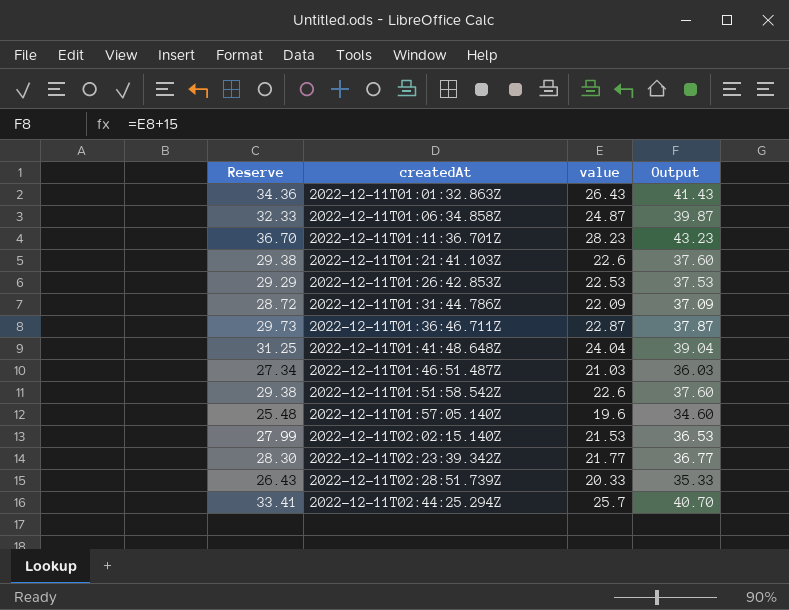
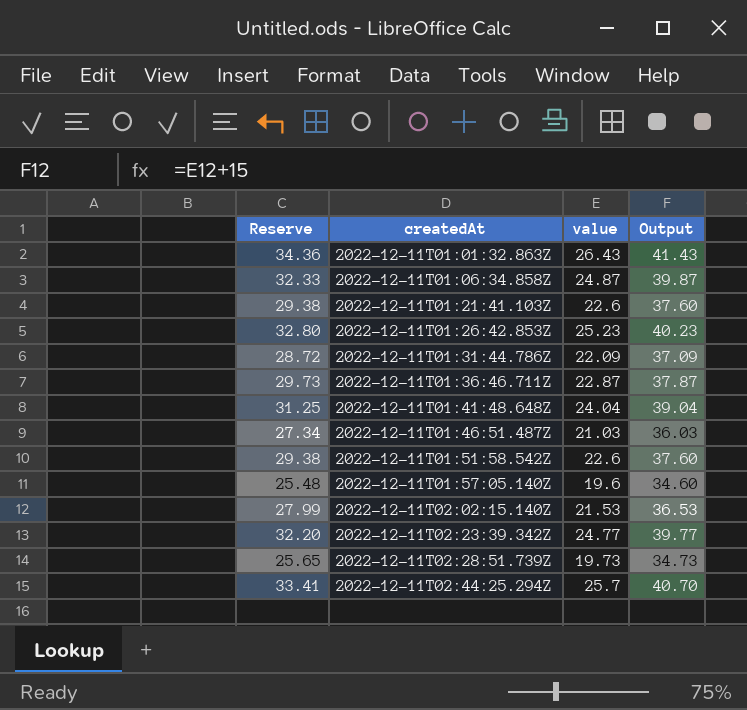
row 2022-12-11T01:11:36.701Z: 36.70 | 28.23 | 43.23 -> none
2022-12-11T01:26:42.853Z | Reserve: 29.29 -> 32.80
2022-12-11T01:26:42.853Z | value: 22.53 -> 25.23
2022-12-11T01:26:42.853Z | Output: 37.53 -> 40.23
2022-12-11T02:23:39.342Z | Reserve: 28.30 -> 32.20
2022-12-11T02:23:39.342Z | value: 21.77 -> 24.77
2022-12-11T02:23:39.342Z | Output: 36.77 -> 39.77
2022-12-11T02:28:51.739Z | Reserve: 26.43 -> 25.65
2022-12-11T02:28:51.739Z | value: 20.33 -> 19.73
2022-12-11T02:28:51.739Z | Output: 35.33 -> 34.73

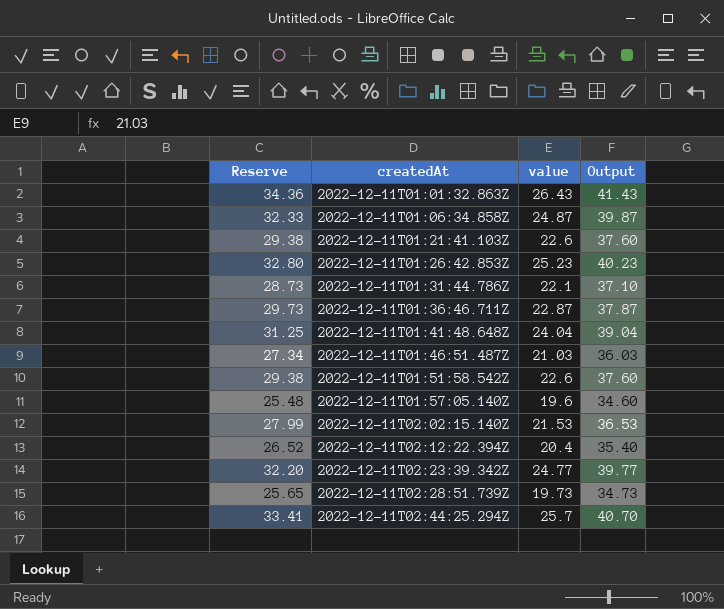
2022-12-11T01:31:44.786Z | Reserve: 28.72 -> 28.73
2022-12-11T01:31:44.786Z | value: 22.09 -> 22.1
2022-12-11T01:31:44.786Z | Output: 37.09 -> 37.10
row 2022-12-11T02:12:22.394Z: none -> 26.52 | 20.4 | 35.40

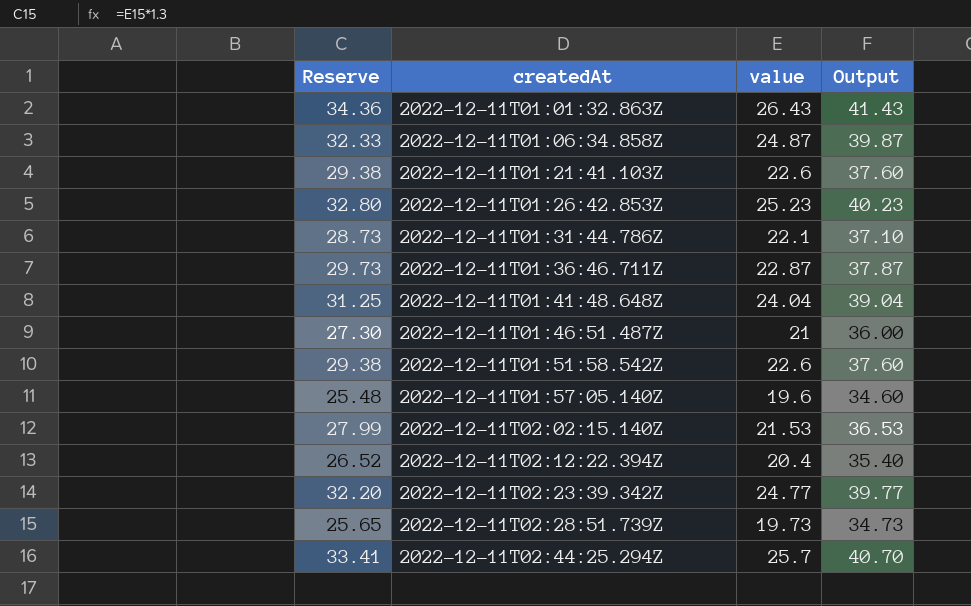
2022-12-11T01:46:51.487Z | Reserve: 27.34 -> 27.30
2022-12-11T01:46:51.487Z | value: 21.03 -> 21
2022-12-11T01:46:51.487Z | Output: 36.03 -> 36.00

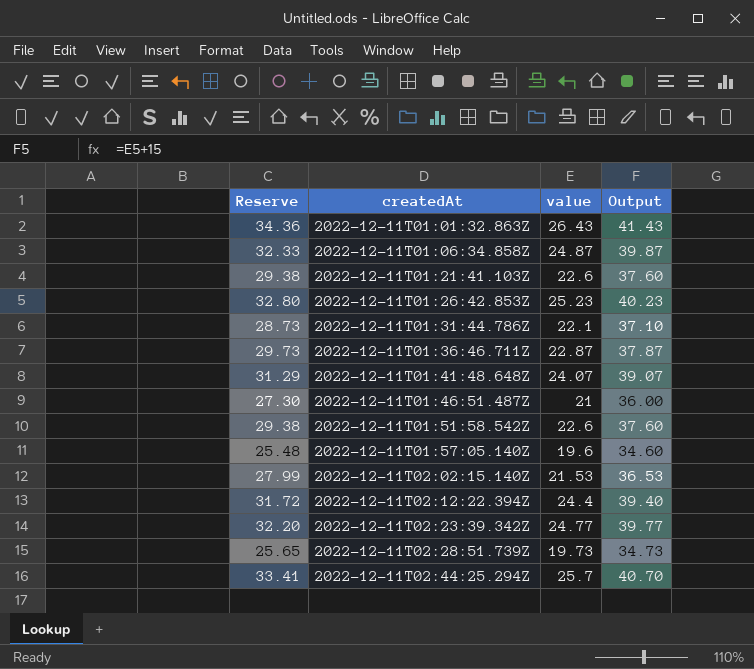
2022-12-11T01:41:48.648Z | Reserve: 31.25 -> 31.29
2022-12-11T01:41:48.648Z | value: 24.04 -> 24.07
2022-12-11T01:41:48.648Z | Output: 39.04 -> 39.07
2022-12-11T02:12:22.394Z | Reserve: 26.52 -> 31.72
2022-12-11T02:12:22.394Z | value: 20.4 -> 24.4
2022-12-11T02:12:22.394Z | Output: 35.40 -> 39.40

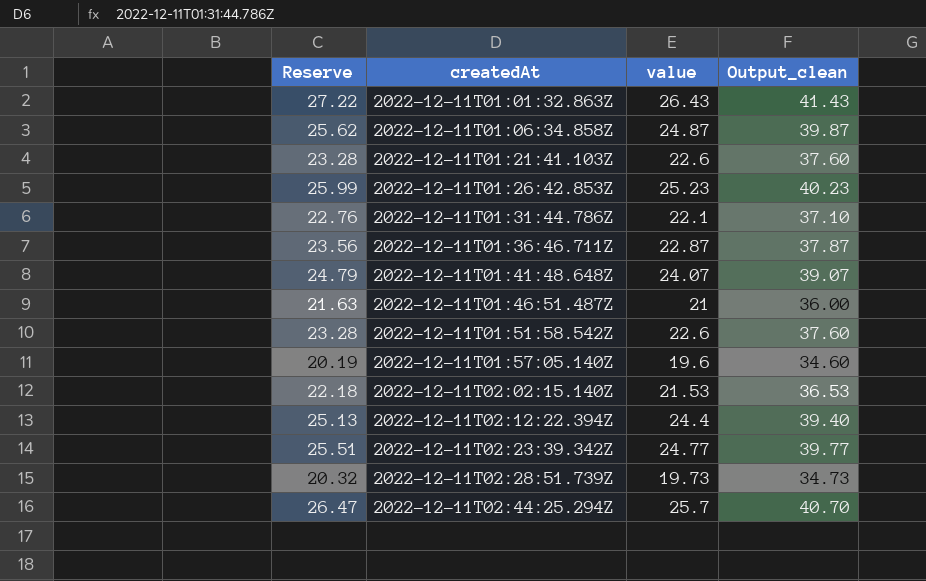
column Reserve | formula: [value] * 1.3 -> [value] * 1.03
column name: Output -> Output_clean

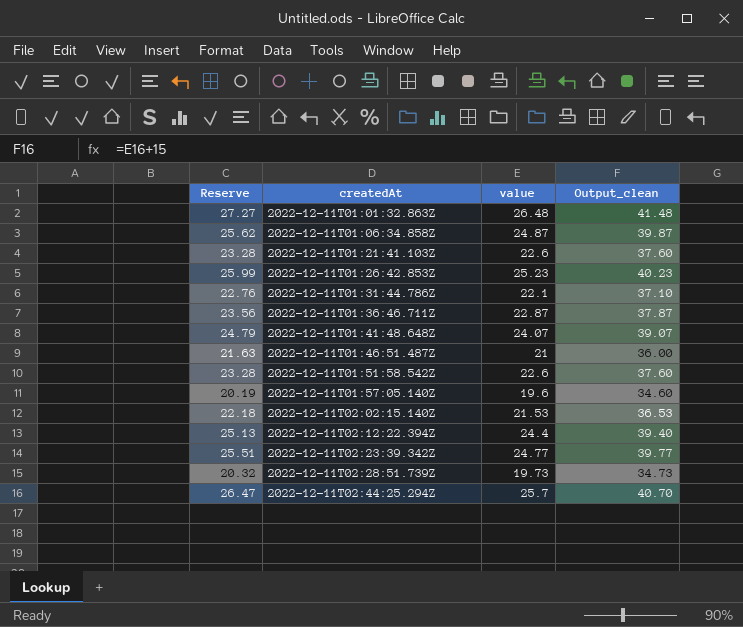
2022-12-11T01:01:32.863Z | Reserve: 27.22 -> 27.27
2022-12-11T01:01:32.863Z | value: 26.43 -> 26.48
2022-12-11T01:01:32.863Z | Output_clean: 41.43 -> 41.48

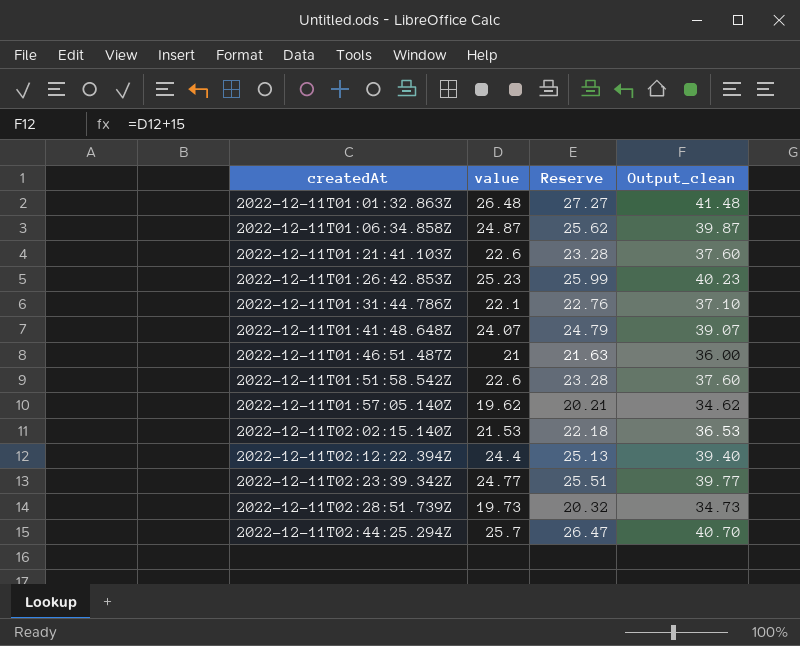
column Reserve | position: 1 -> 3
row 2022-12-11T01:36:46.711Z: 23.56 | 22.87 | 37.87 -> none
2022-12-11T01:57:05.140Z | value: 19.6 -> 19.62
2022-12-11T01:57:05.140Z | Reserve: 20.19 -> 20.21
2022-12-11T01:57:05.140Z | Output_clean: 34.60 -> 34.62

